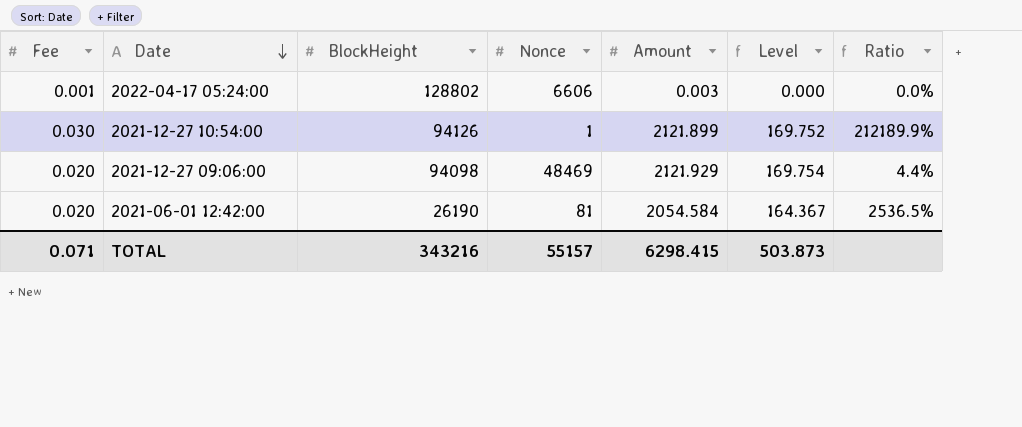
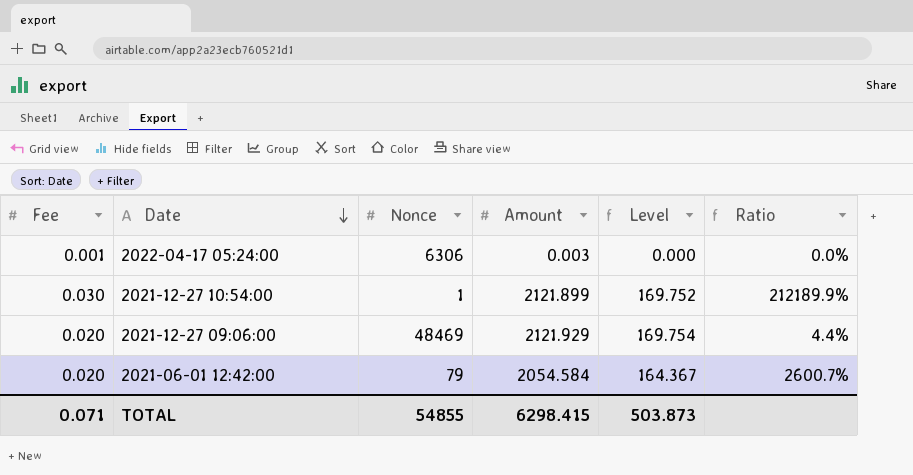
column BlockHeight | position: 3 -> none
2022-04-17 05:24:00 | Nonce: 6606 -> 6306
2021-06-01 12:42:00 | Nonce: 81 -> 79
2021-06-01 12:42:00 | Ratio: 2536.5% -> 2600.7%
TOTAL | Nonce: 55157 -> 54855

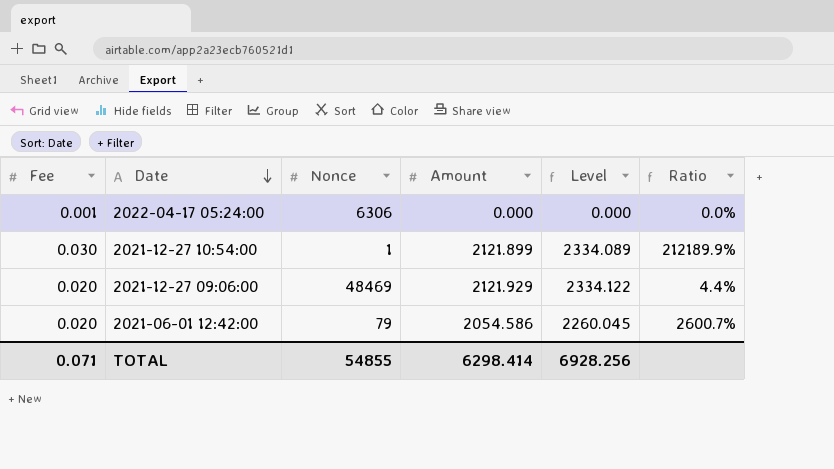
column Level | formula: [Amount] * 0.08 -> [Amount] * 1.1
2022-04-17 05:24:00 | Amount: 0.003 -> 0.000
2021-06-01 12:42:00 | Amount: 2054.584 -> 2054.586
TOTAL | Amount: 6298.415 -> 6298.414
TOTAL | Level: 503.873 -> 6928.256

